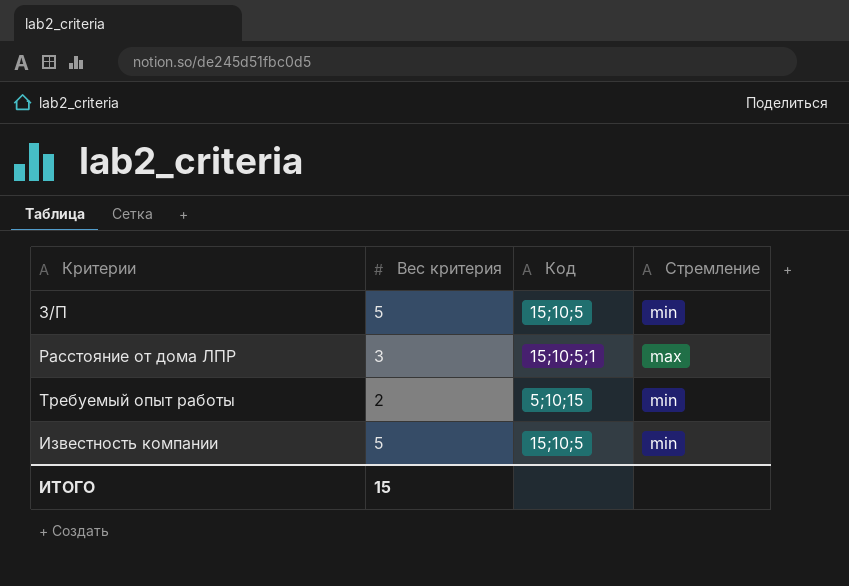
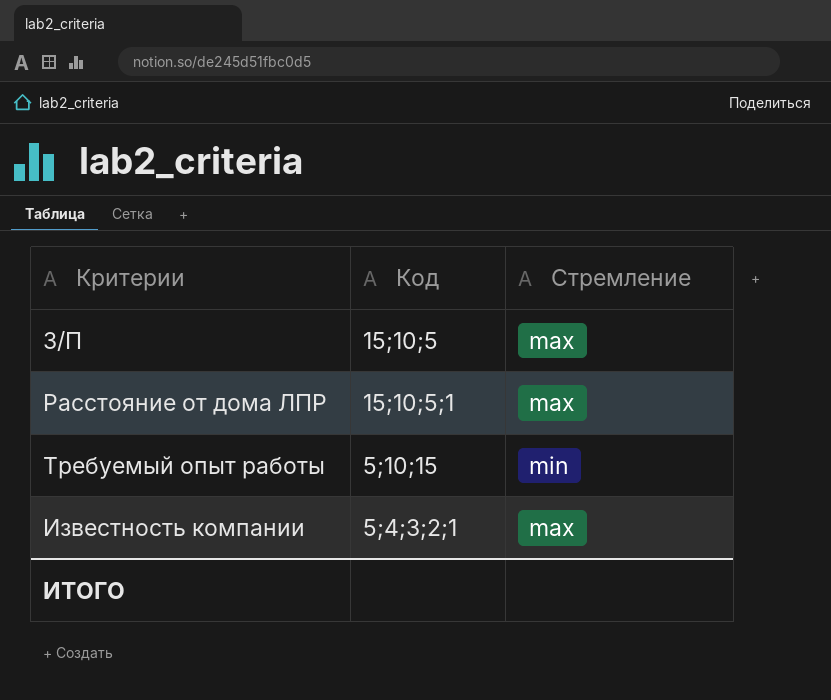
column Вес критерия | position: 2 -> none
З/П | Стремление: min -> max
Известность компании | Код: 15;10;5 -> 5;4;3;2;1
Известность компании | Стремление: min -> max

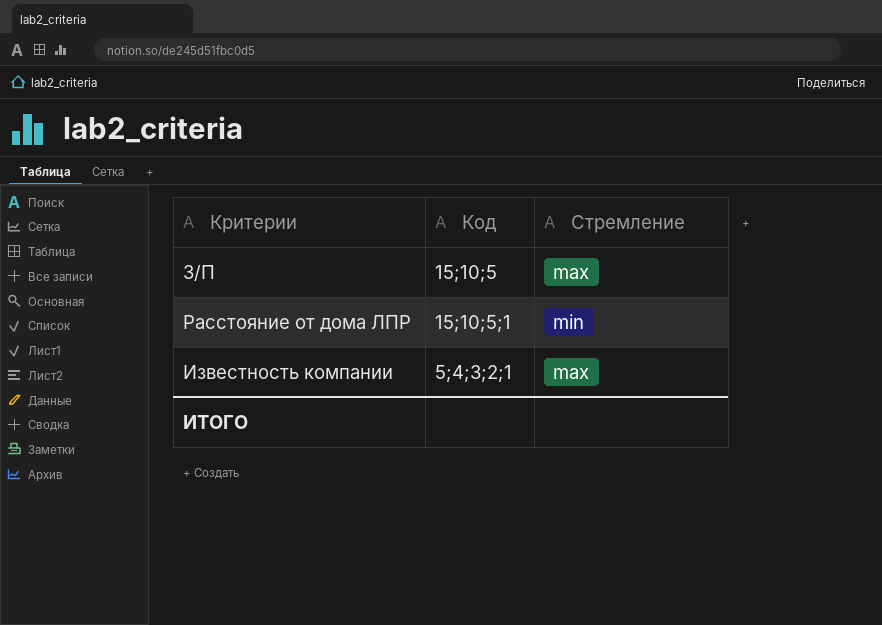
row Требуемый опыт работы: 5;10;15 | min -> none
Расстояние от дома ЛПР | Стремление: max -> min

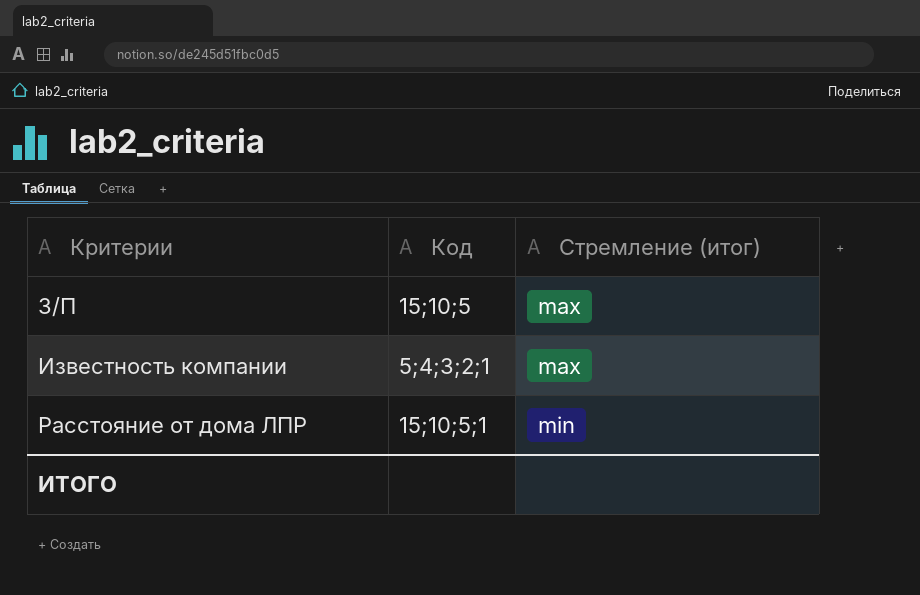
row order: none -> Критерии ascending
column name: Стремление -> Стремление (итог)

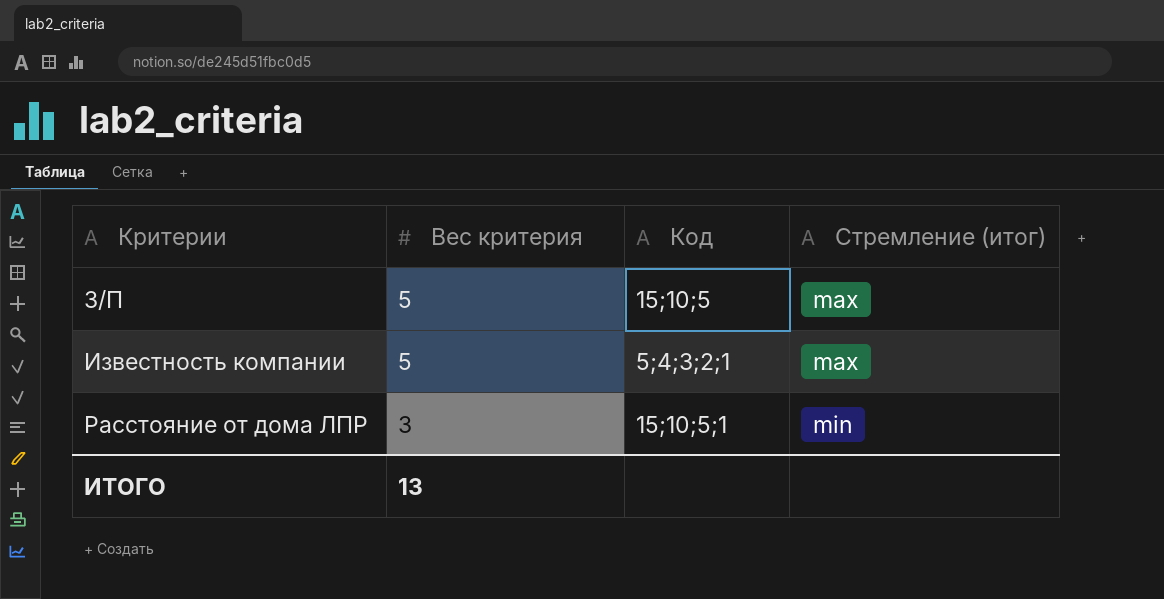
column Вес критерия | position: none -> 2

